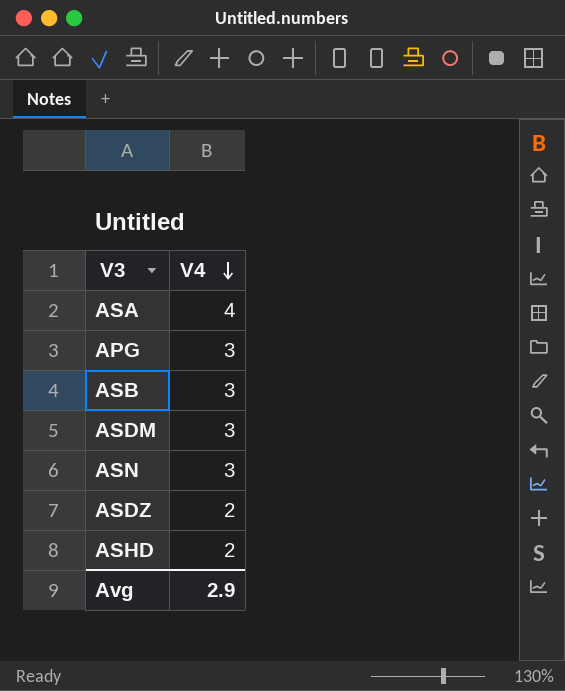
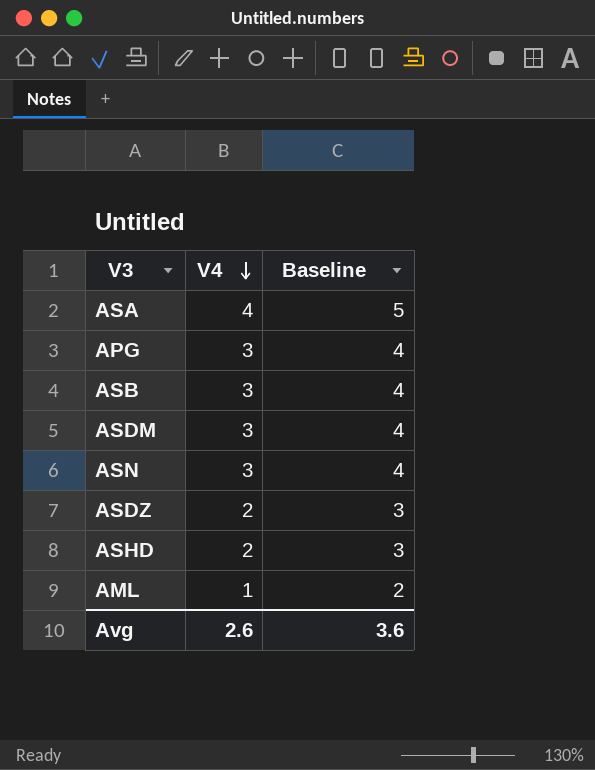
column Baseline | formula: none -> [V4] + 1
row AML: none -> 1 | 2
Avg | V4: 2.9 -> 2.6

